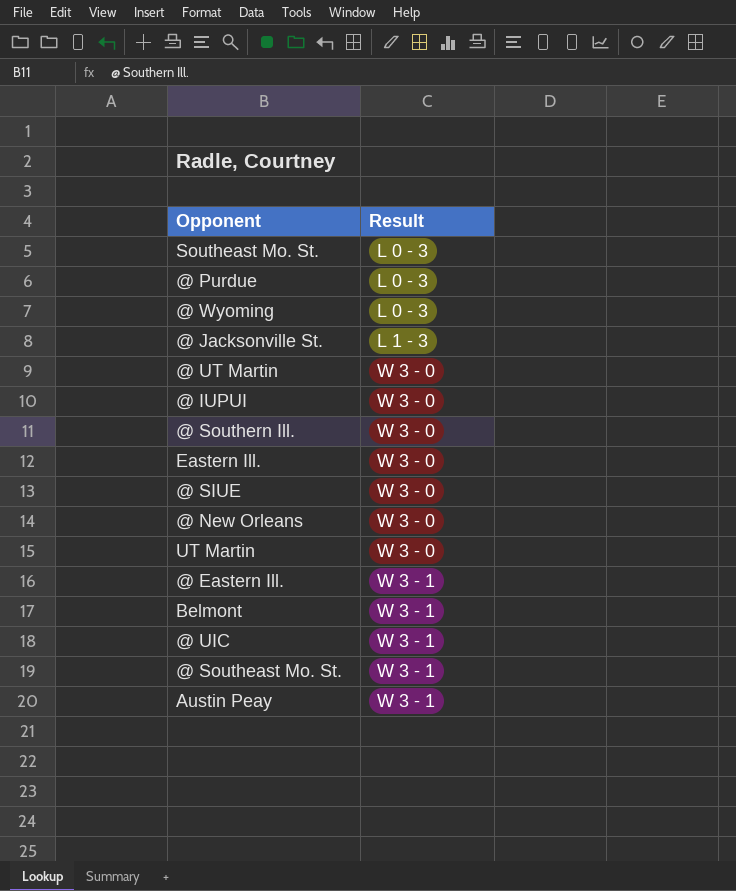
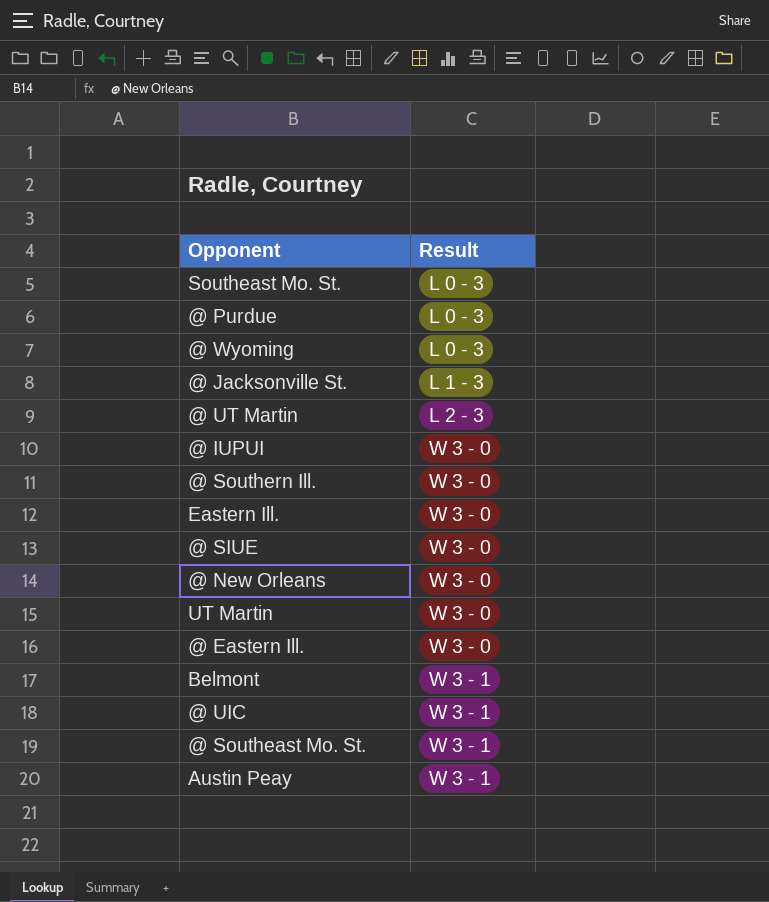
@ UT Martin | Result: W 3 - 0 -> L 2 - 3
@ Eastern Ill. | Result: W 3 - 1 -> W 3 - 0

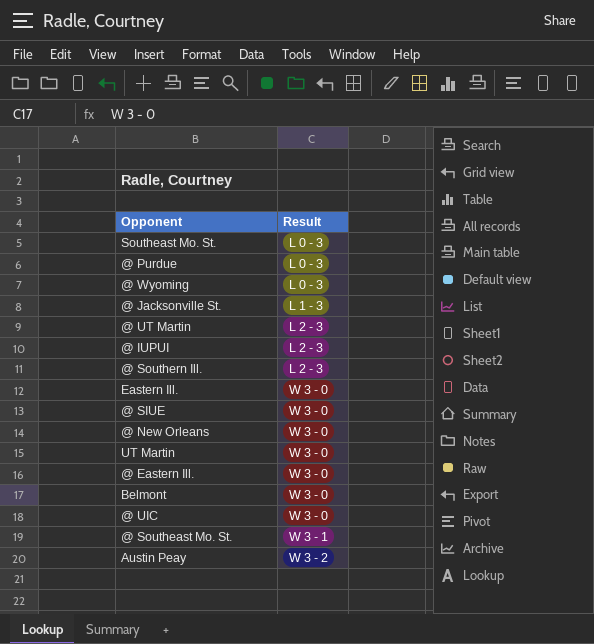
@ IUPUI | Result: W 3 - 0 -> L 2 - 3
@ Southern Ill. | Result: W 3 - 0 -> L 2 - 3
Belmont | Result: W 3 - 1 -> W 3 - 0
@ UIC | Result: W 3 - 1 -> W 3 - 0
Austin Peay | Result: W 3 - 1 -> W 3 - 2

